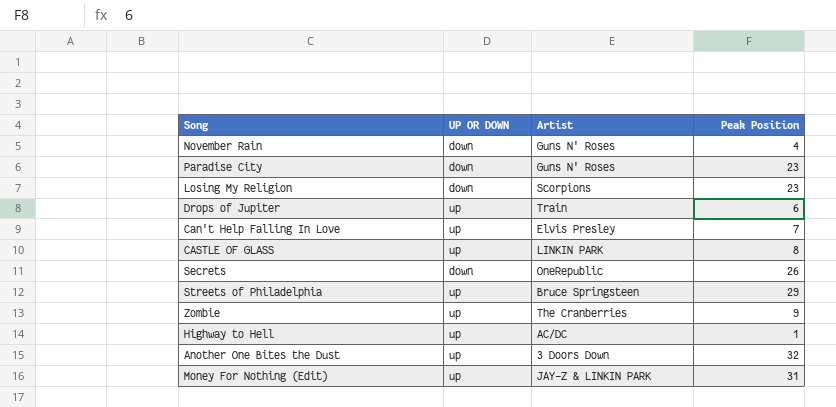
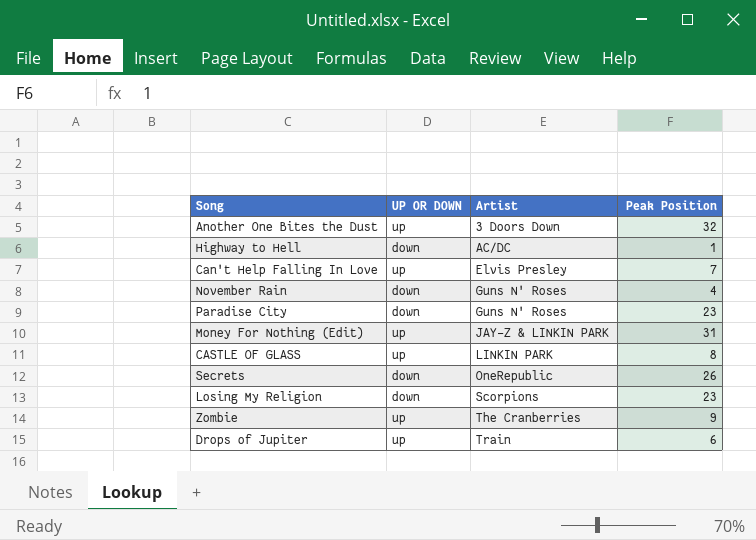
row order: none -> Artist ascending
row Streets of Philadelphia: up | Bruce Springsteen | 29 -> none
Highway to Hell | UP OR DOWN: up -> down

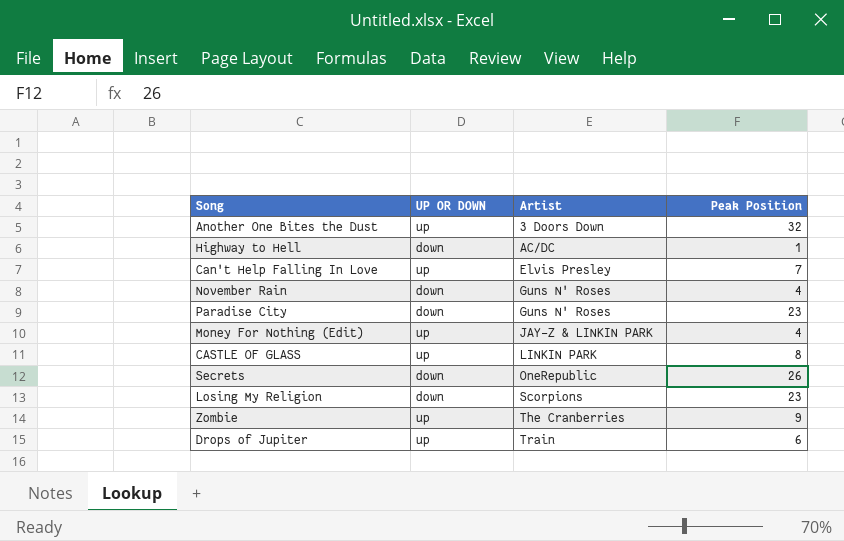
Money For Nothing (Edit) | Peak Position: 31 -> 4

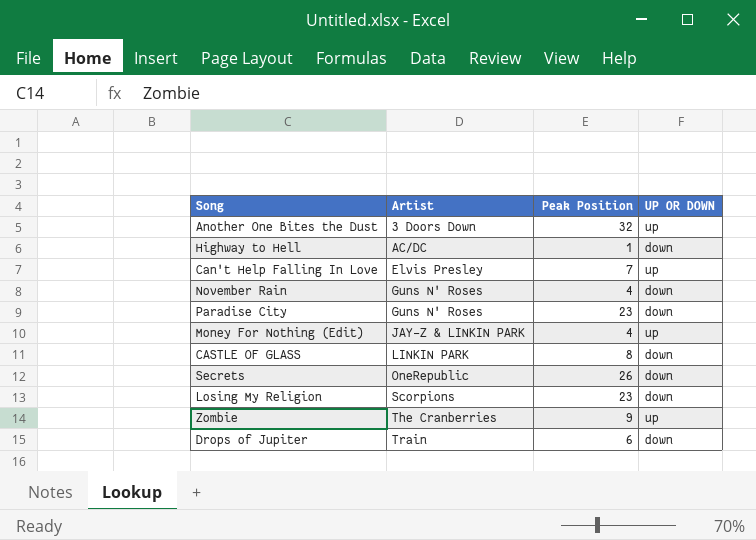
column UP OR DOWN | position: 2 -> 4
CASTLE OF GLASS | UP OR DOWN: up -> down
Drops of Jupiter | UP OR DOWN: up -> down

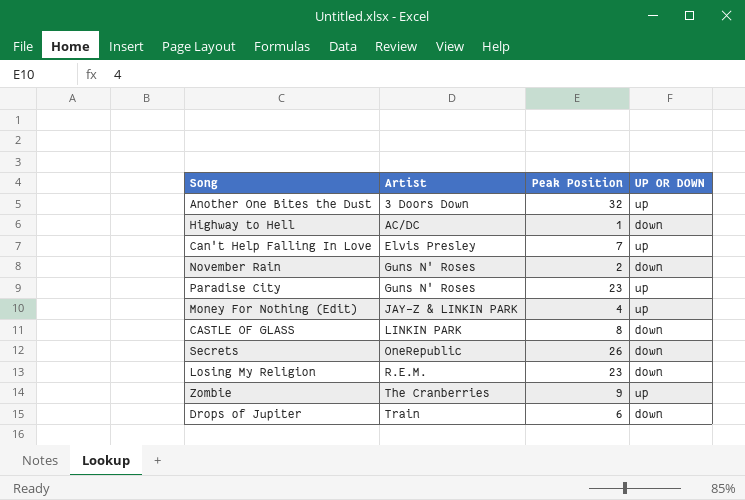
November Rain | Peak Position: 4 -> 2
Paradise City | UP OR DOWN: down -> up
Losing My Religion | Artist: Scorpions -> R.E.M.

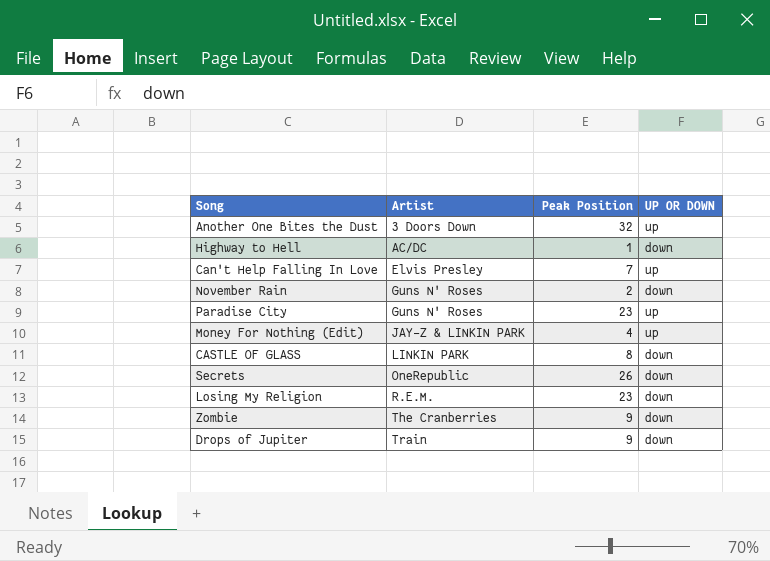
Zombie | UP OR DOWN: up -> down
Drops of Jupiter | Peak Position: 6 -> 9

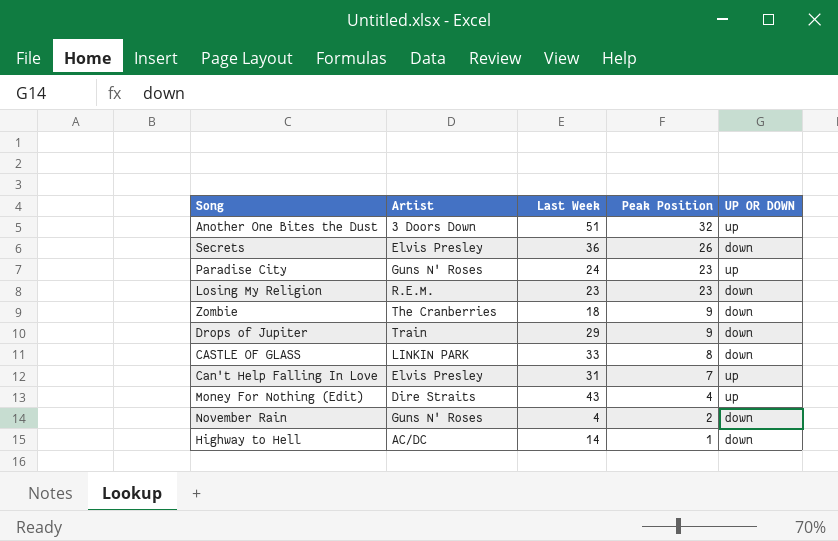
row order: Artist ascending -> Peak Position descending
column Last Week | position: none -> 3
Secrets | Artist: OneRepublic -> Elvis Presley
Money For Nothing (Edit) | Artist: JAY-Z & LINKIN PARK -> Dire Straits

